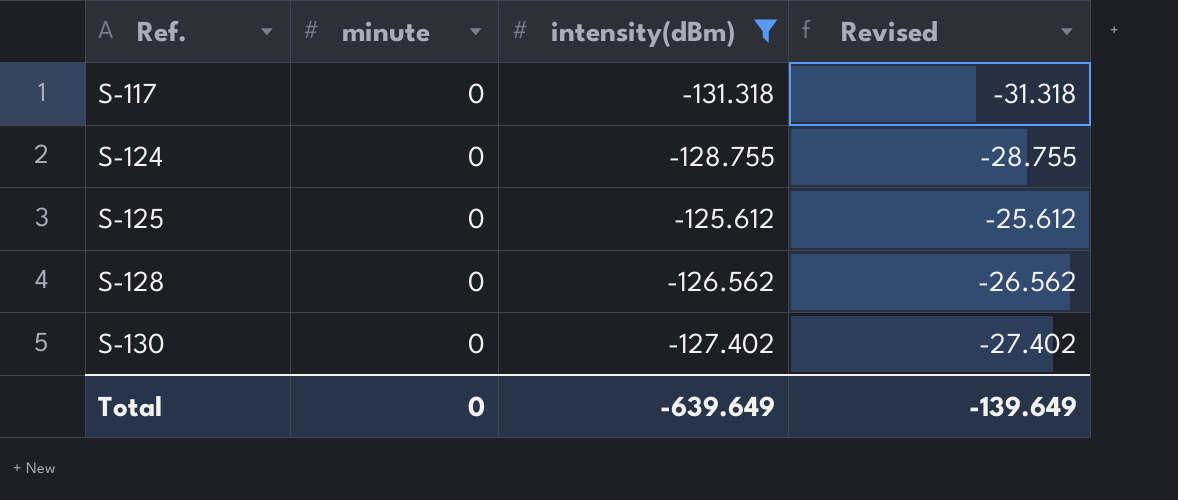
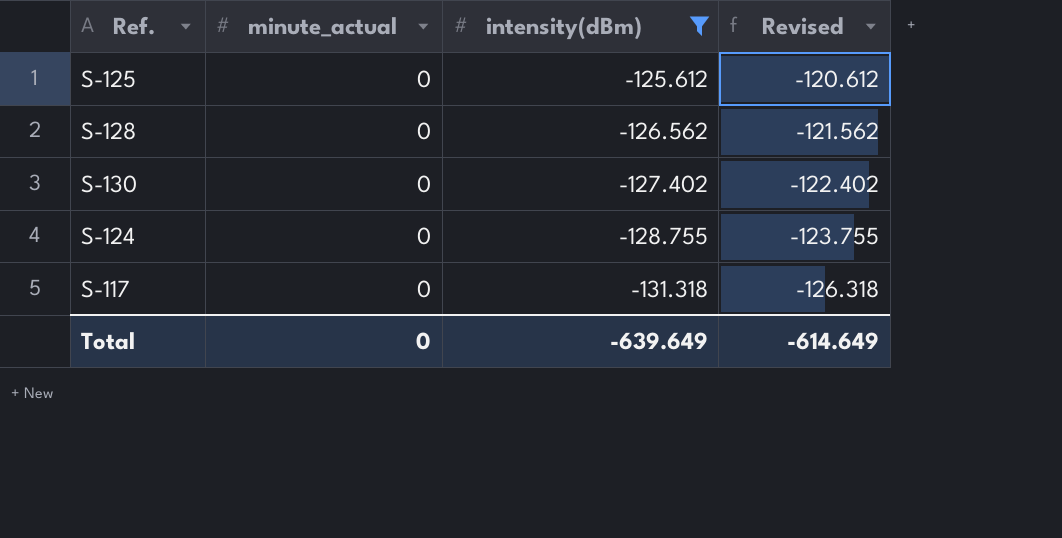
row order: Ref. ascending -> intensity(dBm) descending
column name: minute -> minute_actual
column Revised | formula: [intensity(dBm)] + 100 -> [intensity(dBm)] + 5
Total | Revised: -139.649 -> -614.649

